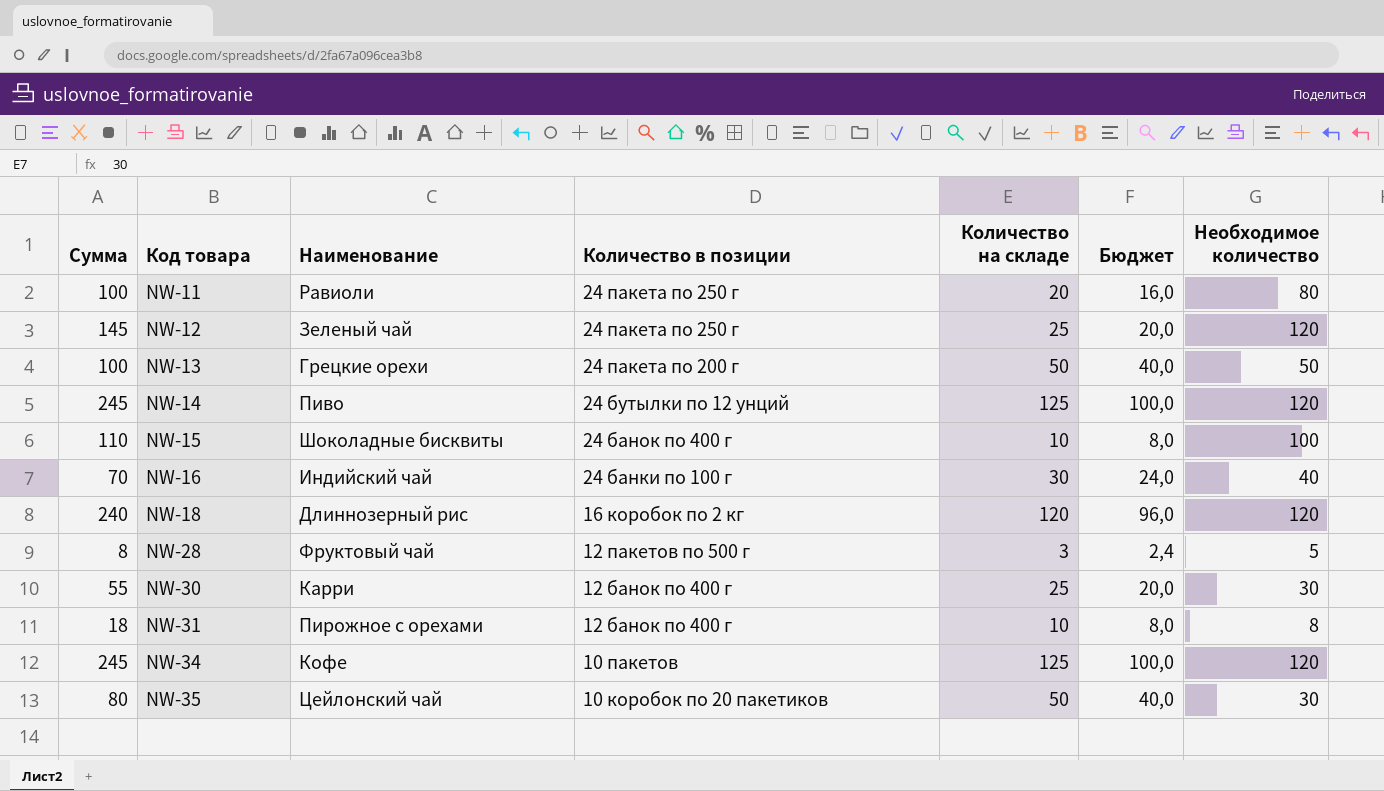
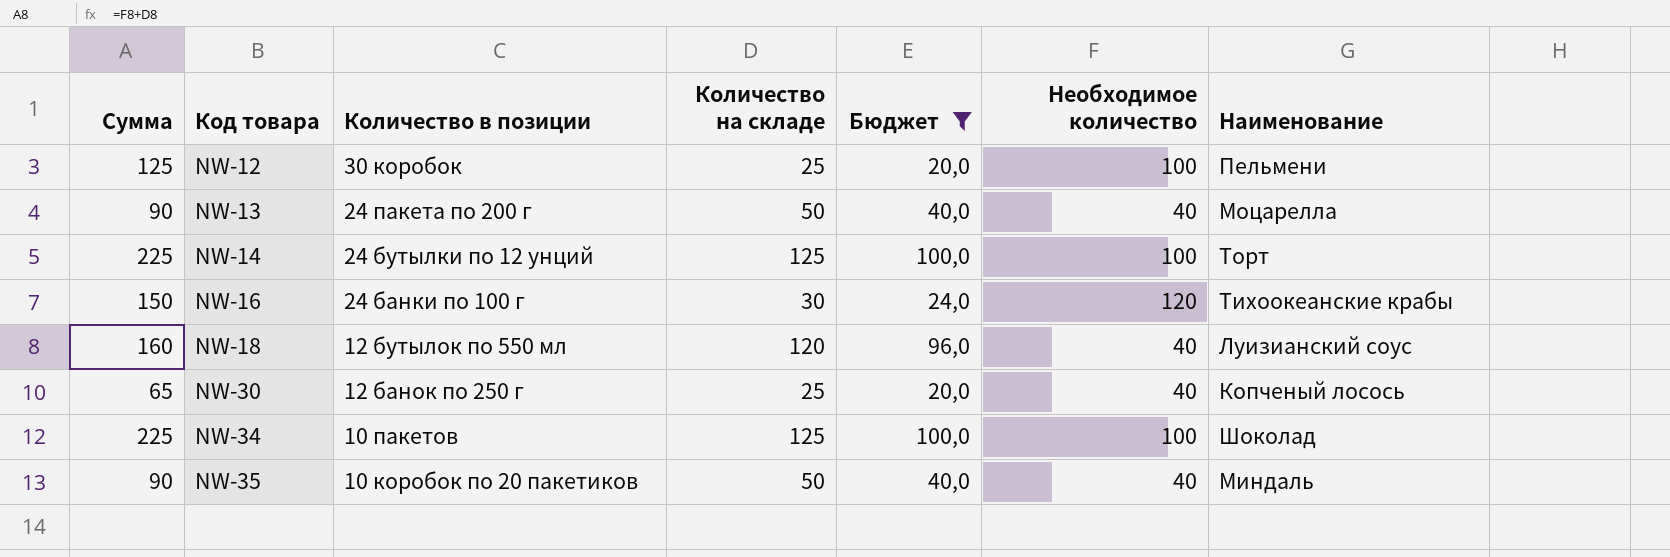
filter: none -> Бюджет >= 20,0
column Наименование | position: 3 -> 7
NW-12 | Сумма: 145 -> 125
NW-12 | Количество в позиции: 24 пакета по 250 г -> 30 коробок
NW-12 | Необходимое количество: 120 -> 100
NW-12 | Наименование: Зеленый чай -> Пельмени
NW-13 | Сумма: 100 -> 90
NW-13 | Необходимое количество: 50 -> 40
NW-13 | Наименование: Грецкие орехи -> Моцарелла
NW-14 | Сумма: 245 -> 225
NW-14 | Необходимое количество: 120 -> 100
NW-14 | Наименование: Пиво -> Торт
NW-16 | Сумма: 70 -> 150
NW-16 | Необходимое количество: 40 -> 120
NW-16 | Наименование: Индийский чай -> Тихоокеанские крабы
NW-18 | Сумма: 240 -> 160
NW-18 | Количество в позиции: 16 коробок по 2 кг -> 12 бутылок по 550 мл
NW-18 | Необходимое количество: 120 -> 40
NW-18 | Наименование: Длиннозерный рис -> Луизианский соус
NW-30 | Сумма: 55 -> 65
NW-30 | Количество в позиции: 12 банок по 400 г -> 12 банок по 250 г
NW-30 | Необходимое количество: 30 -> 40
NW-30 | Наименование: Карри -> Копченый лосось
NW-34 | Сумма: 245 -> 225
NW-34 | Необходимое количество: 120 -> 100
NW-34 | Наименование: Кофе -> Шоколад
NW-35 | Сумма: 80 -> 90
NW-35 | Необходимое количество: 30 -> 40
NW-35 | Наименование: Цейлонский чай -> Миндаль

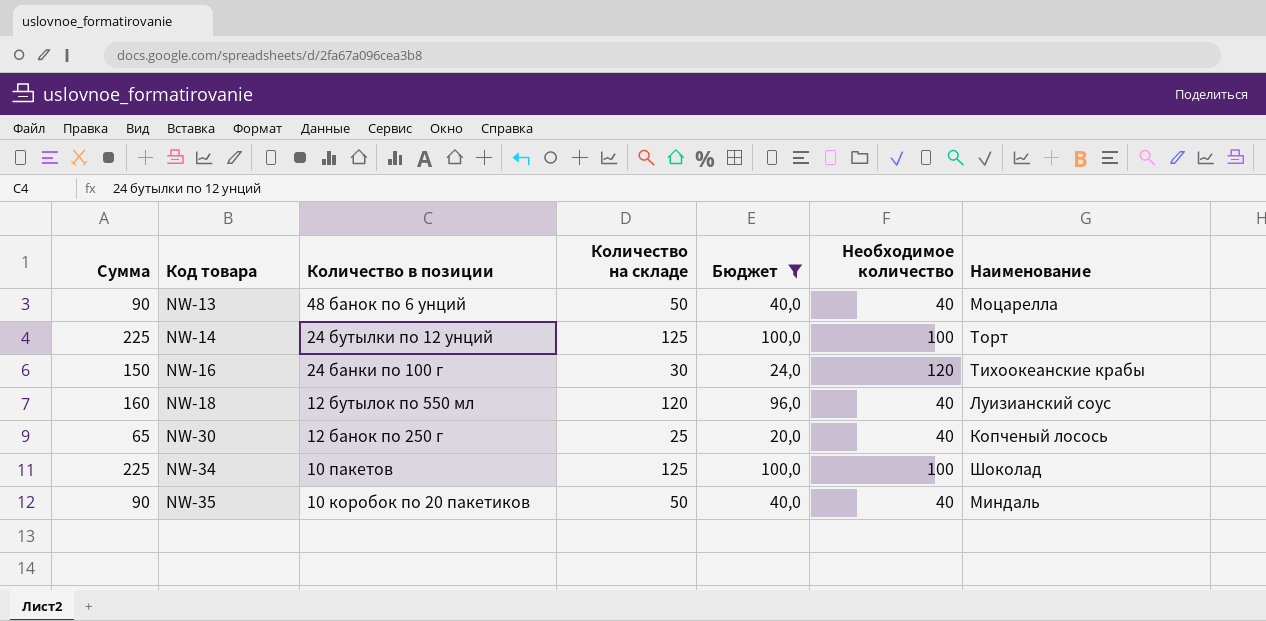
row NW-12: 125 | 30 коробок | 25 | 20,0 | 100 | Пельмени -> none
NW-13 | Количество в позиции: 24 пакета по 200 г -> 48 банок по 6 унций

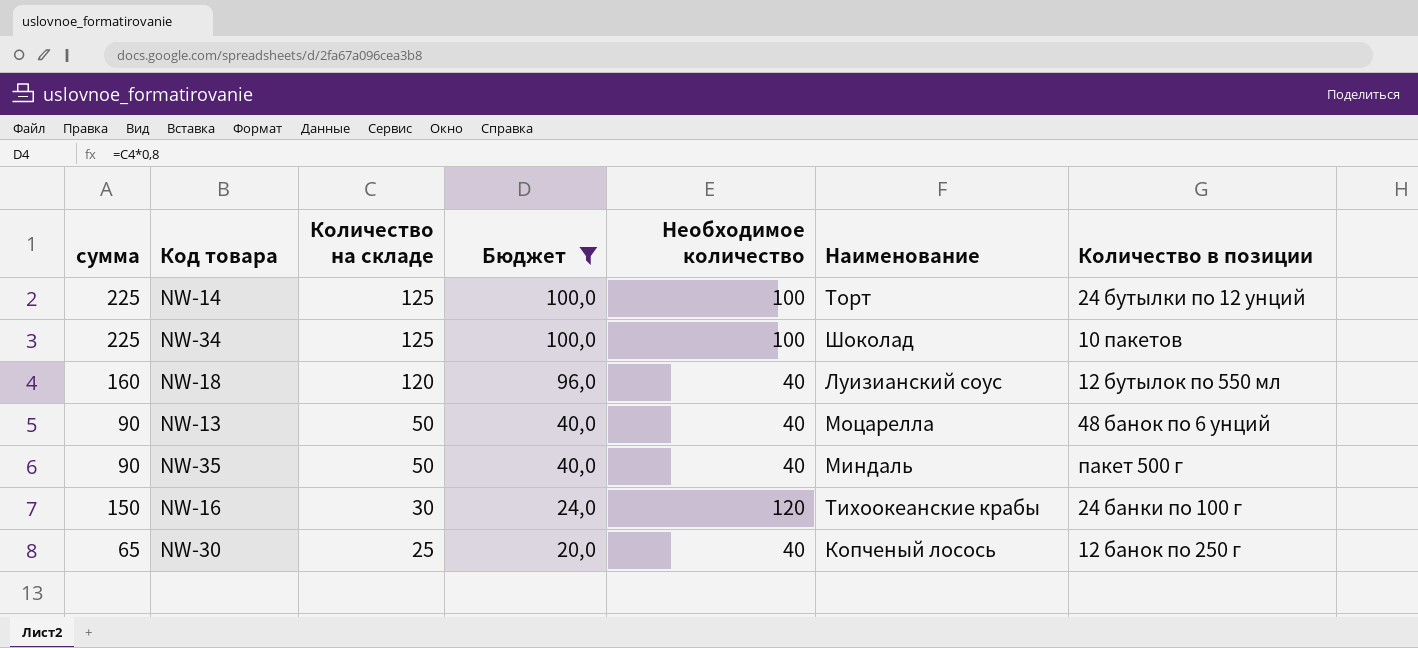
row order: Код товара ascending -> Количество на складе descending
column name: Сумма -> сумма
column Количество в позиции | position: 3 -> 7
NW-35 | Количество в позиции: 10 коробок по 20 пакетиков -> пакет 500 г

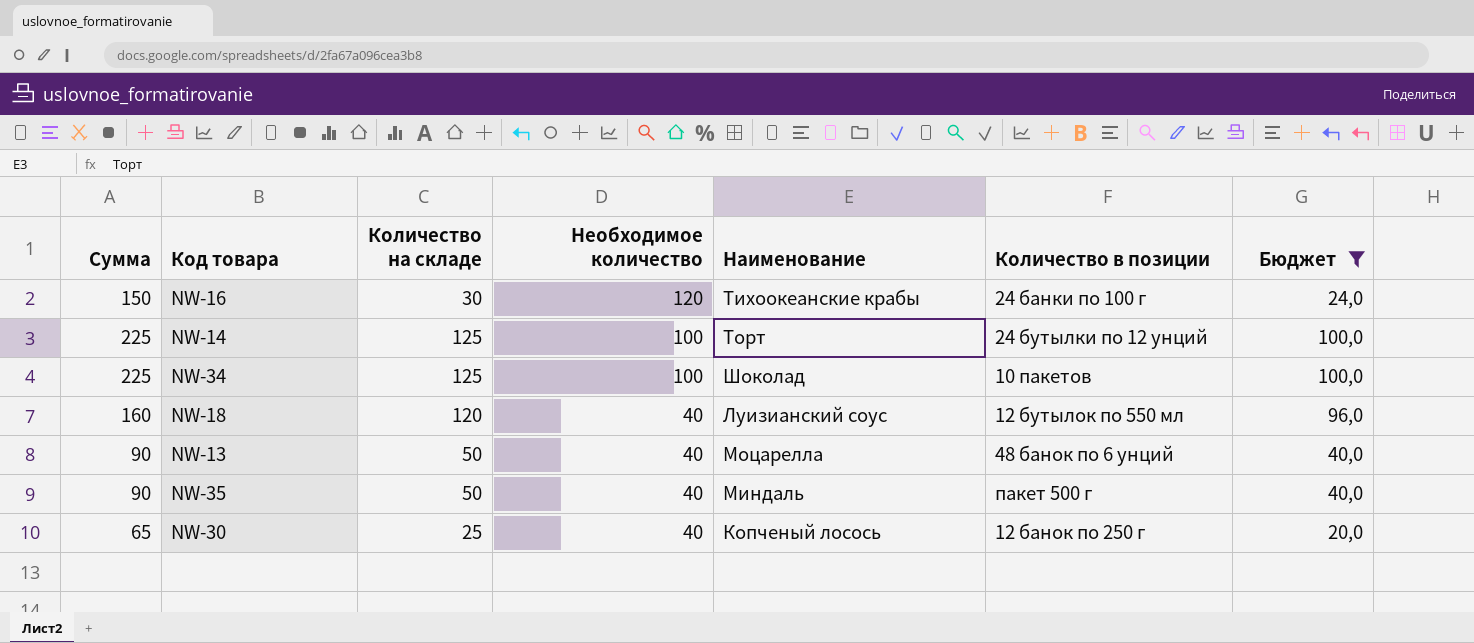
row order: Количество на складе descending -> Необходимое количество descending
column name: сумма -> Сумма
column Бюджет | position: 4 -> 7

